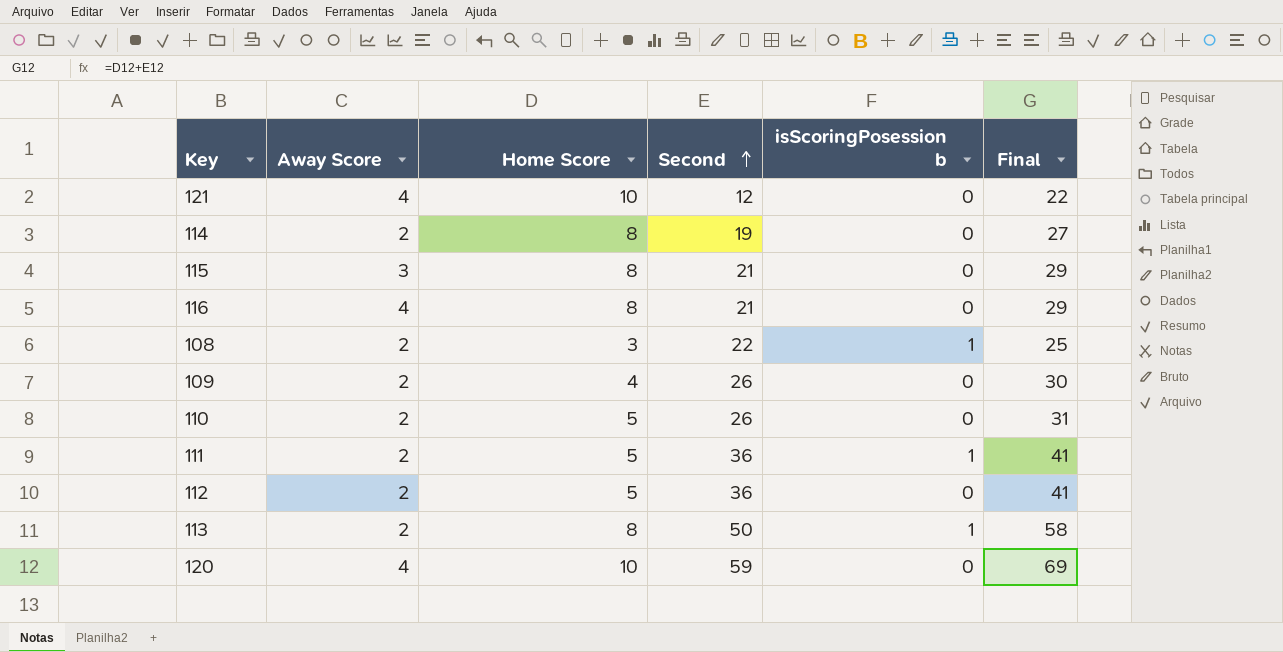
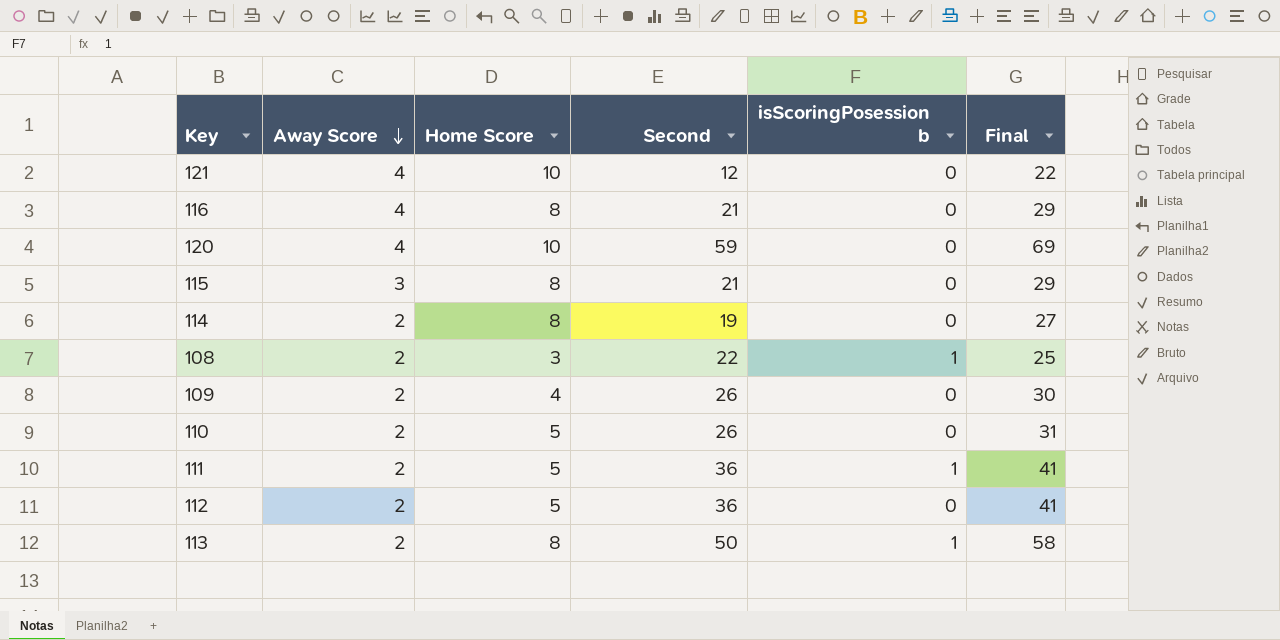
row order: Second ascending -> Away Score descending

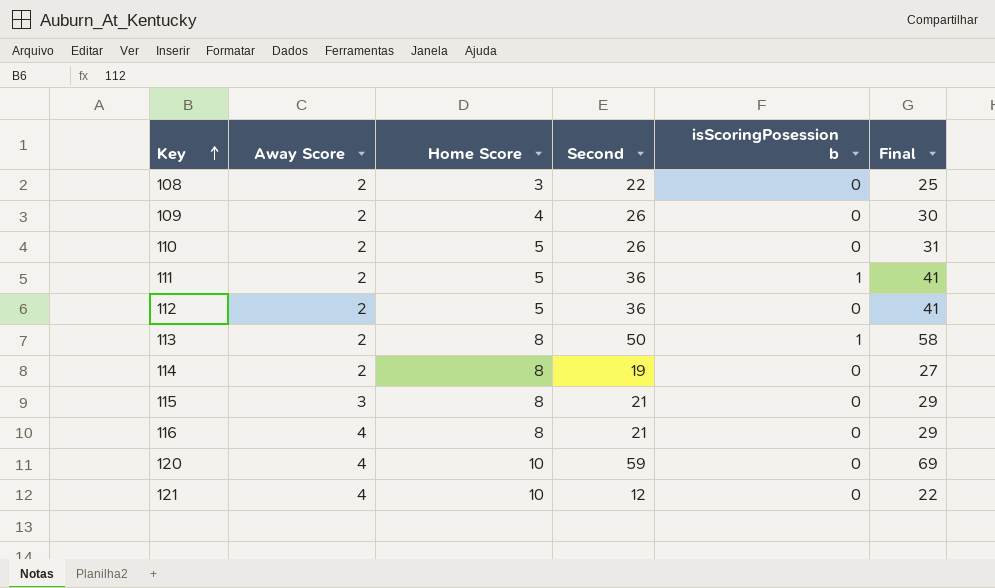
row order: Away Score descending -> Key ascending
108 | isScoringPosession b: 1 -> 0

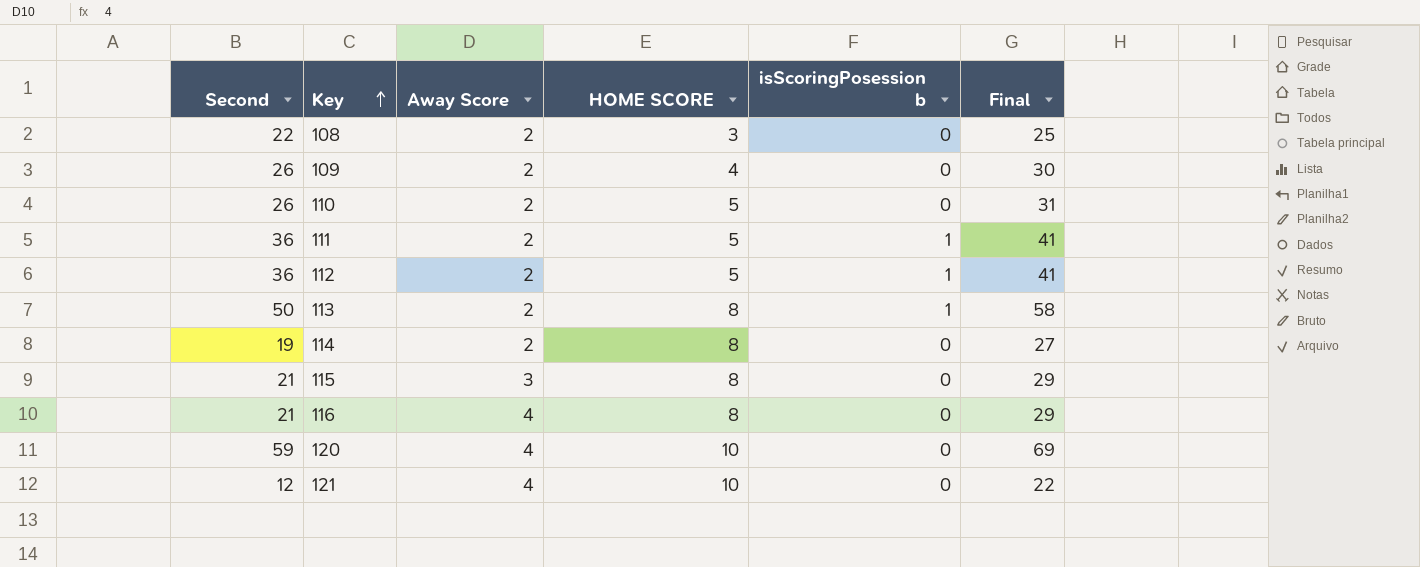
column Second | position: 4 -> 1
column name: Home Score -> HOME SCORE
112 | isScoringPosession b: 0 -> 1

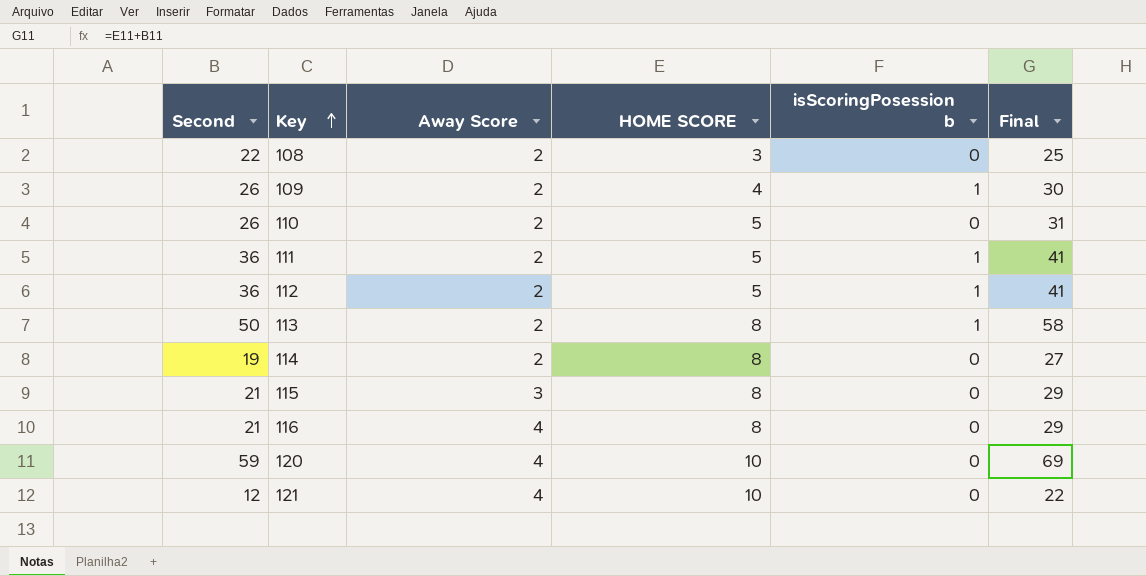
109 | isScoringPosession b: 0 -> 1

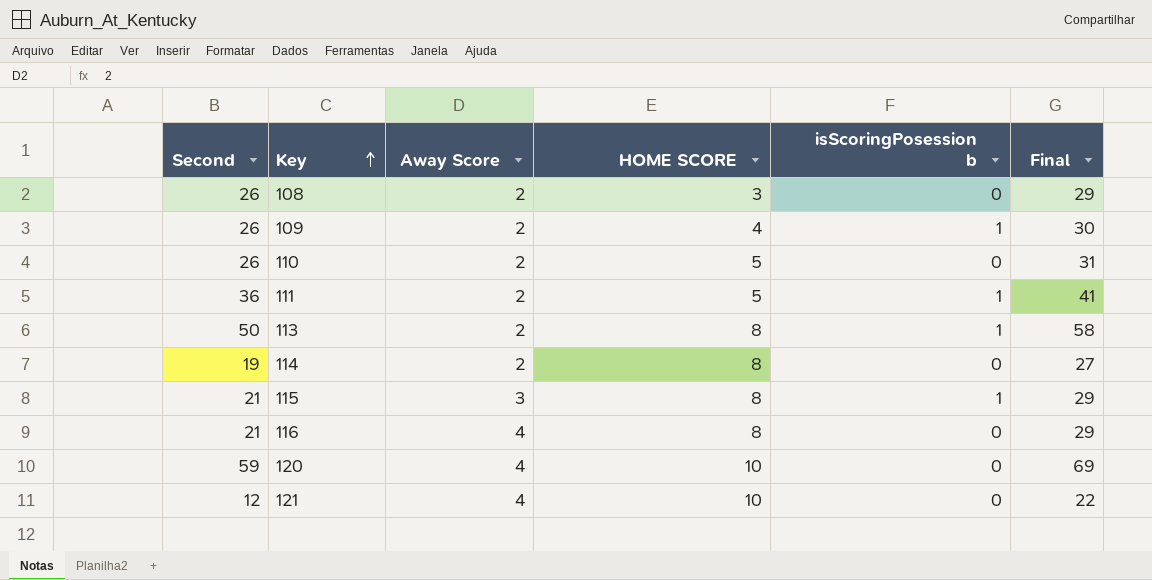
row 112: 36 | 2 | 5 | 1 | 41 -> none
108 | Second: 22 -> 26
108 | Final: 25 -> 29
115 | isScoringPosession b: 0 -> 1

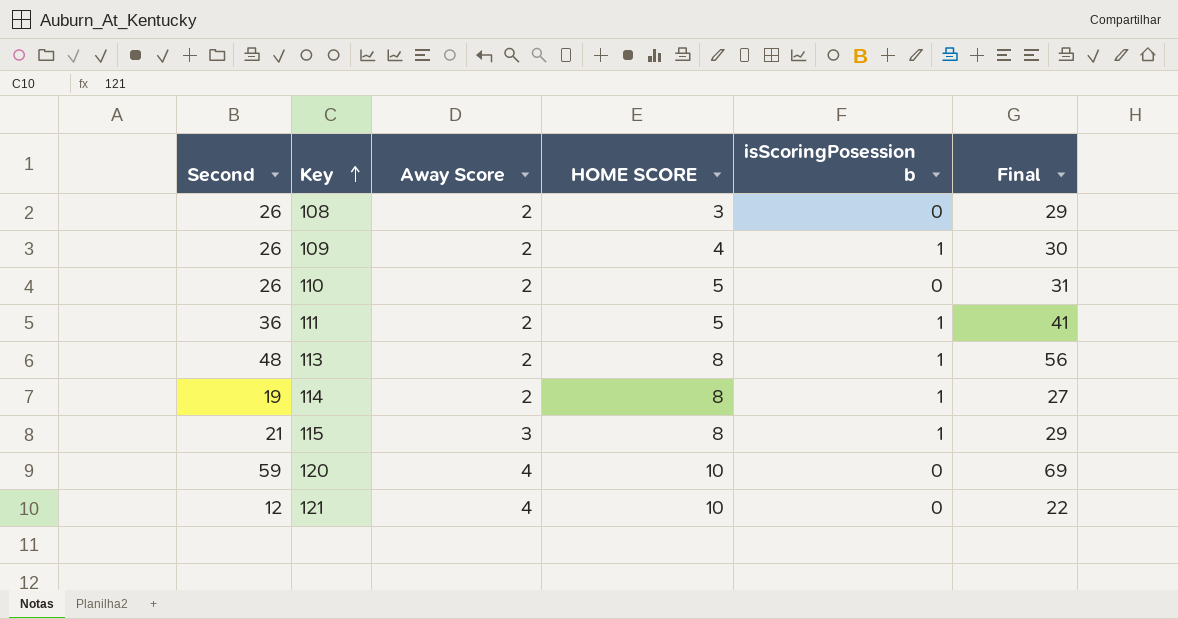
row 116: 21 | 4 | 8 | 0 | 29 -> none
113 | Second: 50 -> 48
113 | Final: 58 -> 56
114 | isScoringPosession b: 0 -> 1

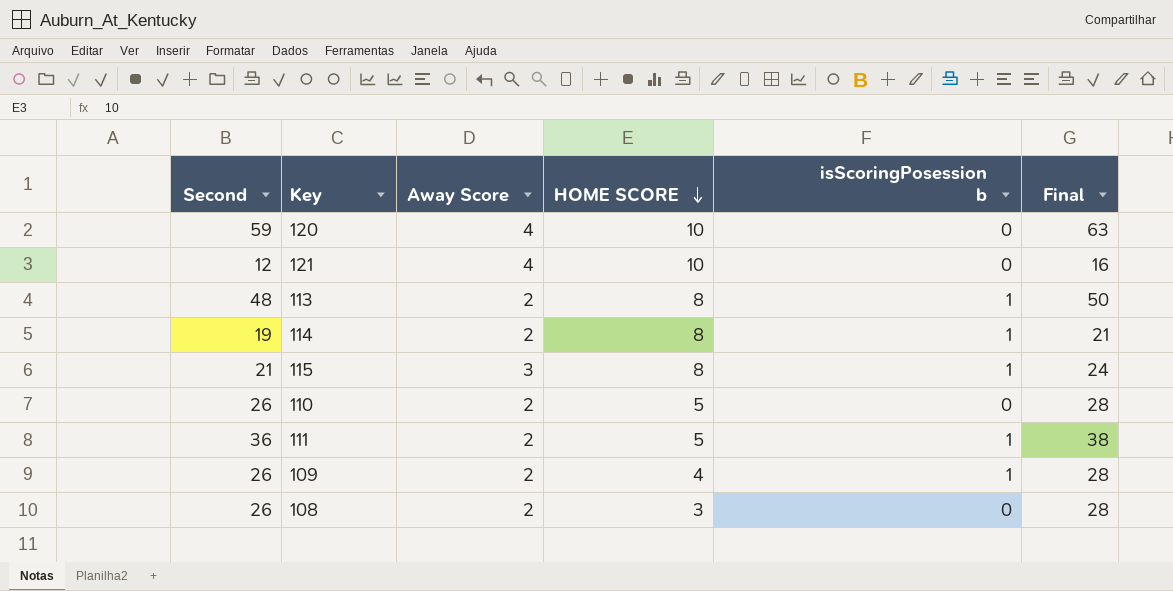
row order: Key ascending -> HOME SCORE descending
column Final | formula: [Second] + [HOME SCORE] -> [Second] + [Away Score]

